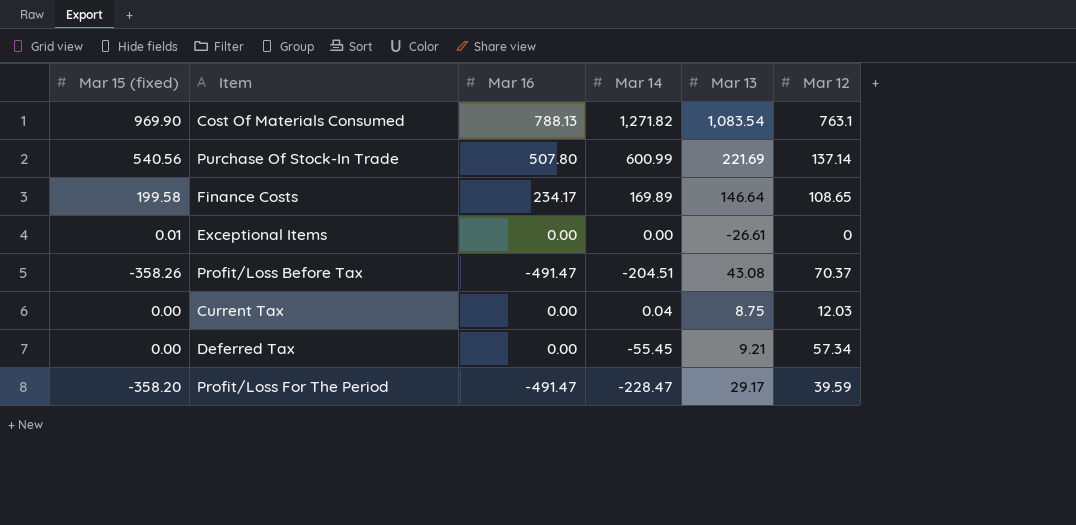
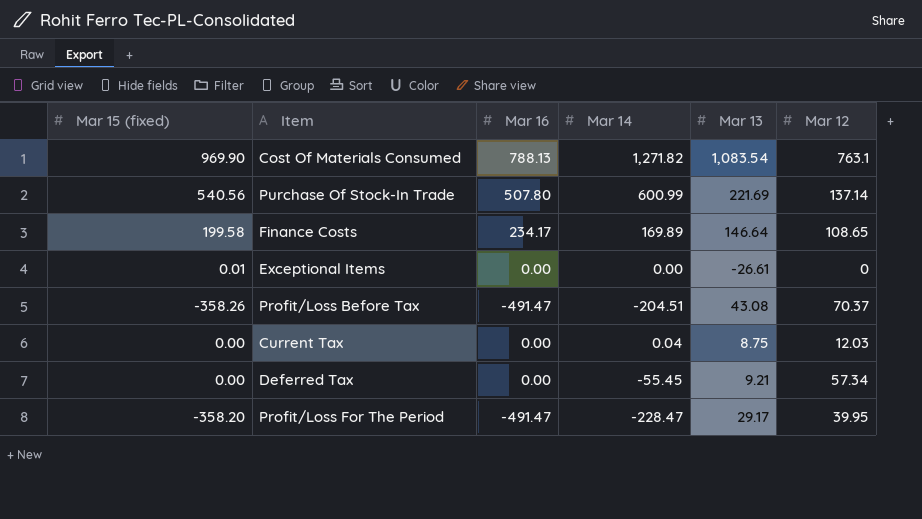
Profit/Loss For The Period | Mar 12: 39.59 -> 39.95

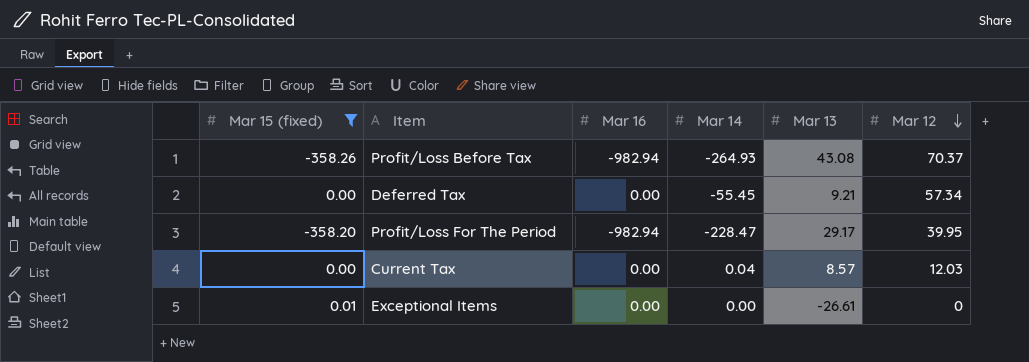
filter: none -> Mar 15 (fixed) <= 0.01
row order: none -> Mar 12 descending
Profit/Loss Before Tax | Mar 16: -491.47 -> -982.94
Profit/Loss Before Tax | Mar 14: -204.51 -> -264.93
Profit/Loss For The Period | Mar 16: -491.47 -> -982.94
Current Tax | Mar 13: 8.75 -> 8.57

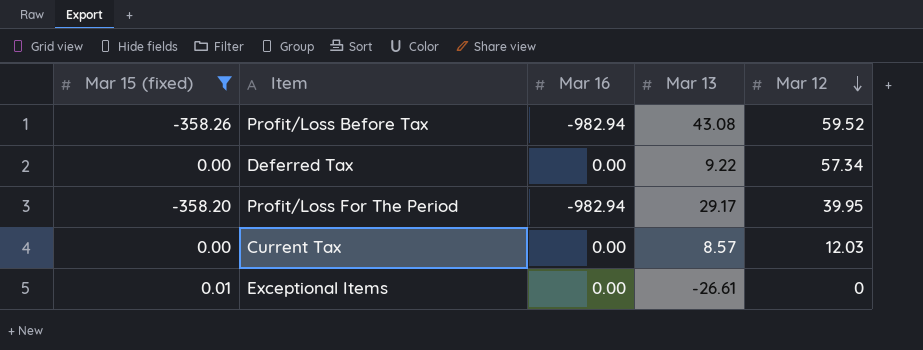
column Mar 14 | position: 4 -> none
Profit/Loss Before Tax | Mar 12: 70.37 -> 59.52
Deferred Tax | Mar 13: 9.21 -> 9.22

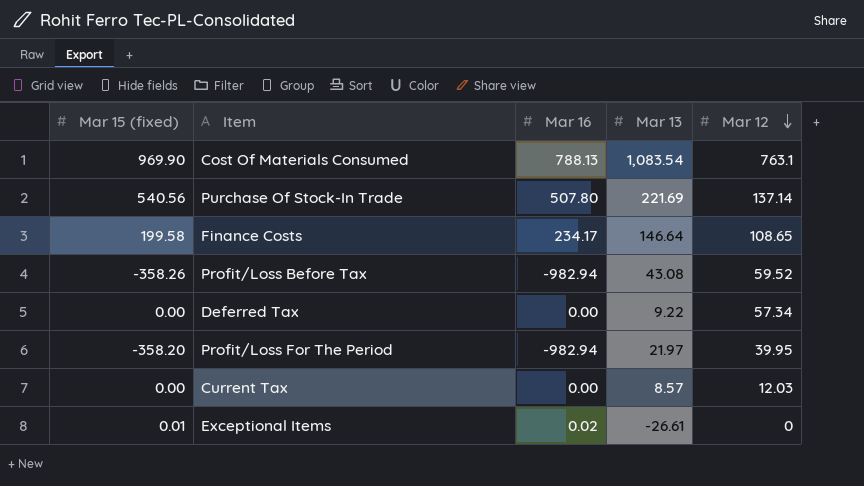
filter: Mar 15 (fixed) <= 0.01 -> none
Profit/Loss For The Period | Mar 13: 29.17 -> 21.97
Exceptional Items | Mar 16: 0.00 -> 0.02

